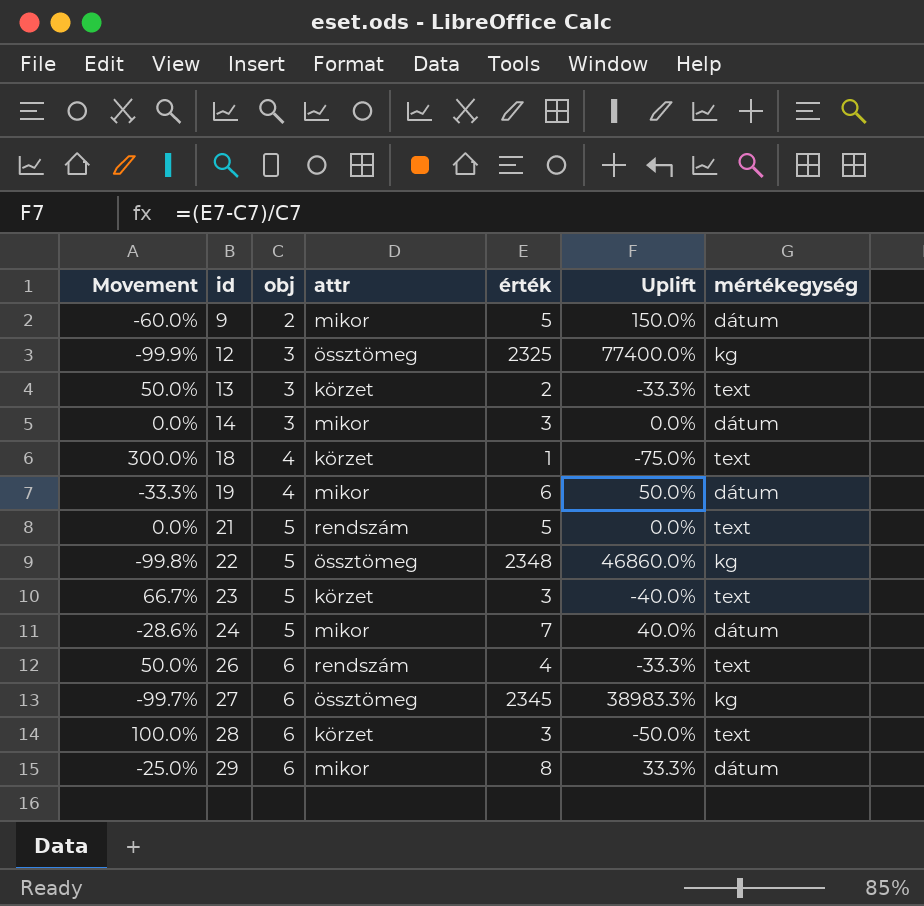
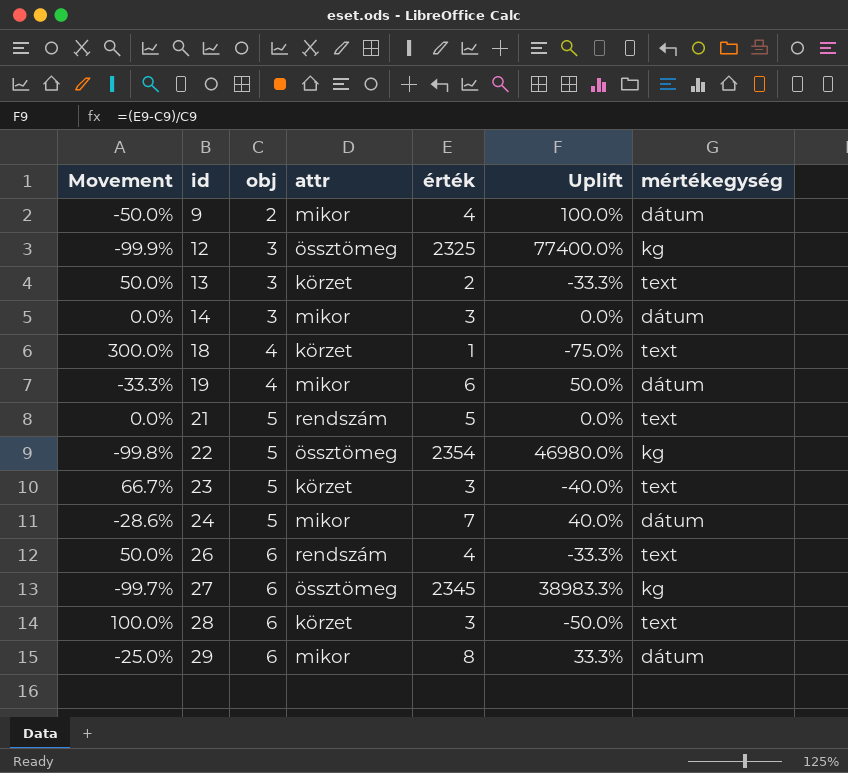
9 | Movement: -60.0% -> -50.0%
9 | érték: 5 -> 4
9 | Uplift: 150.0% -> 100.0%
22 | érték: 2348 -> 2354
22 | Uplift: 46860.0% -> 46980.0%

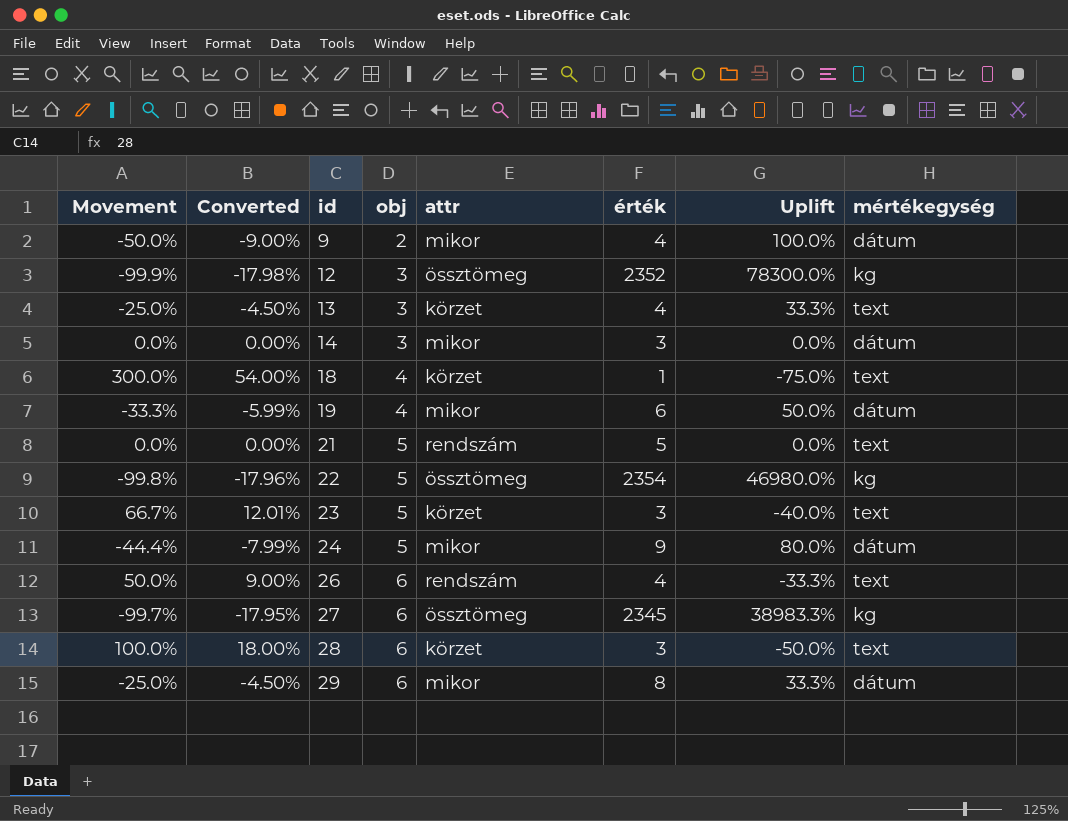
column Converted | formula: none -> [Movement] * 0.18
12 | érték: 2325 -> 2352
12 | Uplift: 77400.0% -> 78300.0%
13 | Movement: 50.0% -> -25.0%
13 | érték: 2 -> 4
13 | Uplift: -33.3% -> 33.3%
24 | Movement: -28.6% -> -44.4%
24 | érték: 7 -> 9
24 | Uplift: 40.0% -> 80.0%

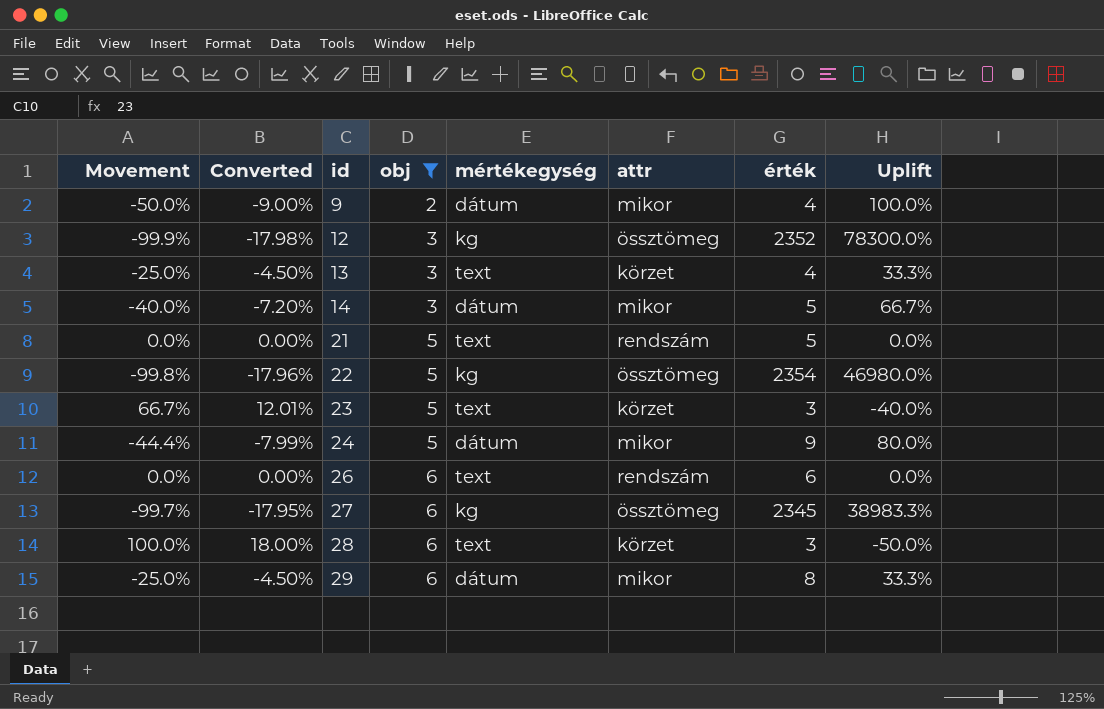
filter: none -> obj != 4
column mértékegység | position: 8 -> 5
14 | Movement: 0.0% -> -40.0%
14 | Converted: 0.00% -> -7.20%
14 | érték: 3 -> 5
14 | Uplift: 0.0% -> 66.7%
26 | Movement: 50.0% -> 0.0%
26 | Converted: 9.00% -> 0.00%
26 | érték: 4 -> 6
26 | Uplift: -33.3% -> 0.0%

